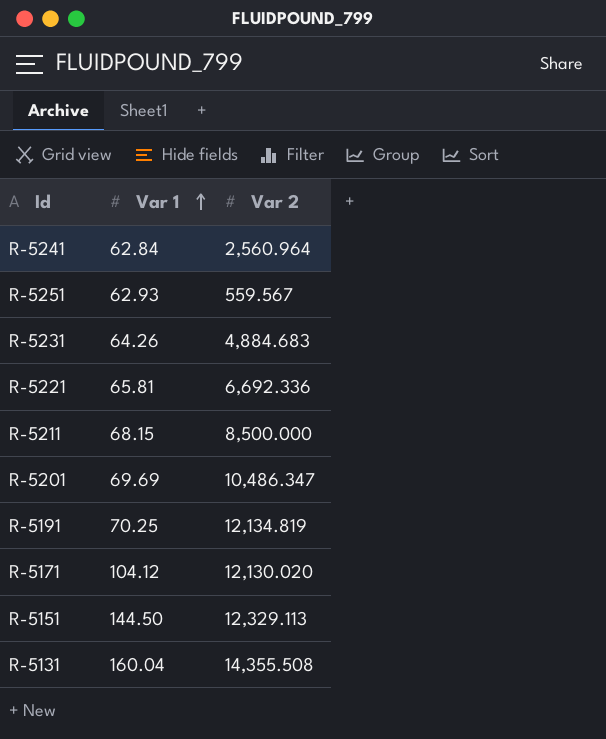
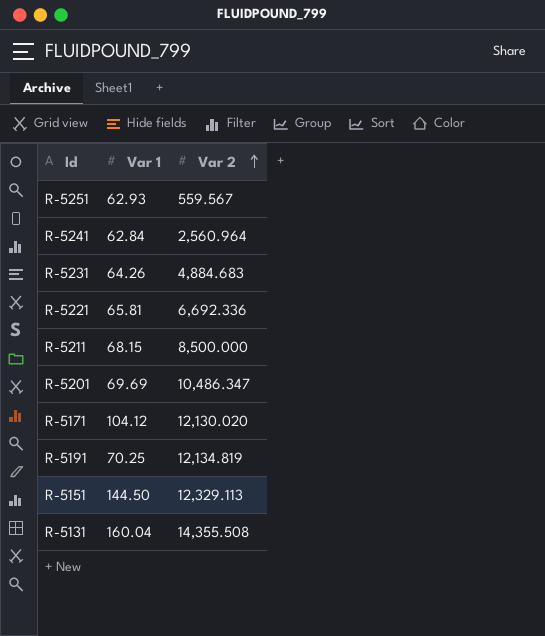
row order: Var 1 ascending -> Var 2 ascending

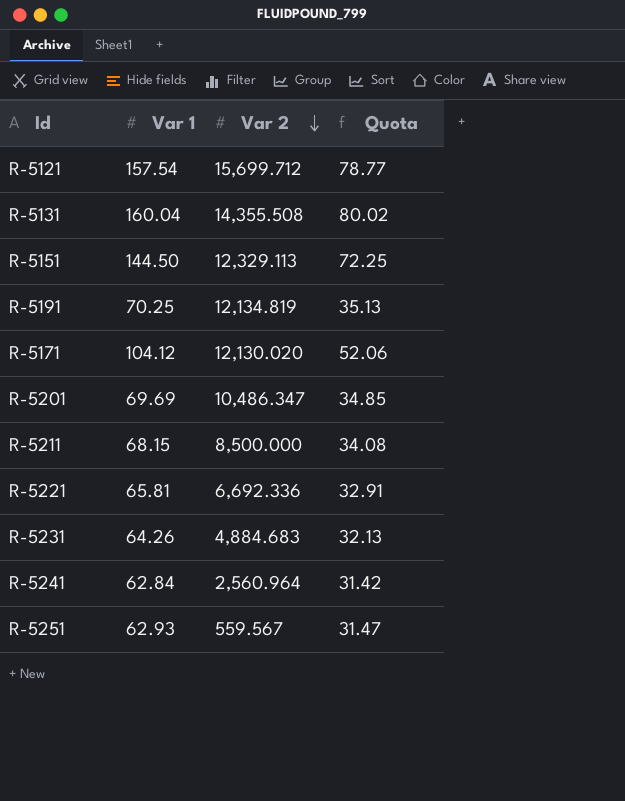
row order: Var 2 ascending -> Var 2 descending
column Quota | formula: none -> [Var 1] * 0.5
row R-5121: none -> 157.54 | 15,699.712 | 78.77

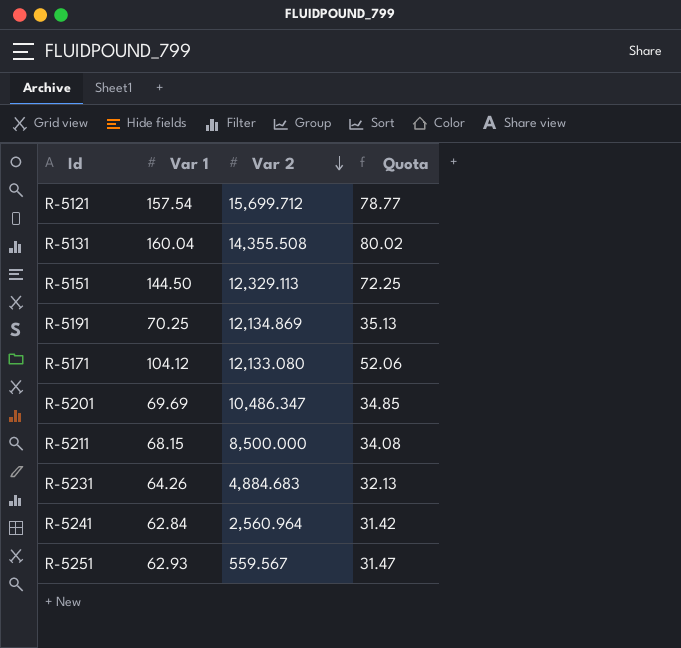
row R-5221: 65.81 | 6,692.336 | 32.91 -> none
R-5191 | Var 2: 12,134.819 -> 12,134.869
R-5171 | Var 2: 12,130.020 -> 12,133.080

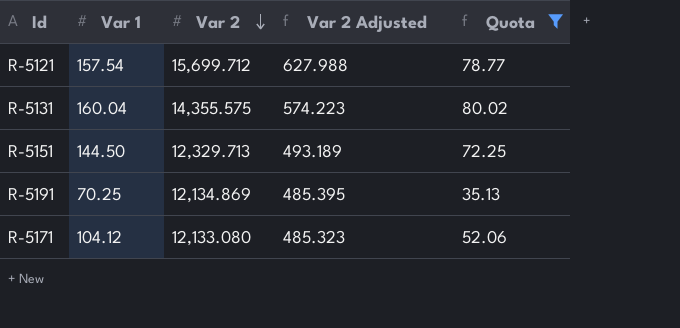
filter: none -> Quota >= 35.13
column Var 2 Adjusted | formula: none -> [Var 2] * 0.04
R-5131 | Var 2: 14,355.508 -> 14,355.575
R-5151 | Var 2: 12,329.113 -> 12,329.713

